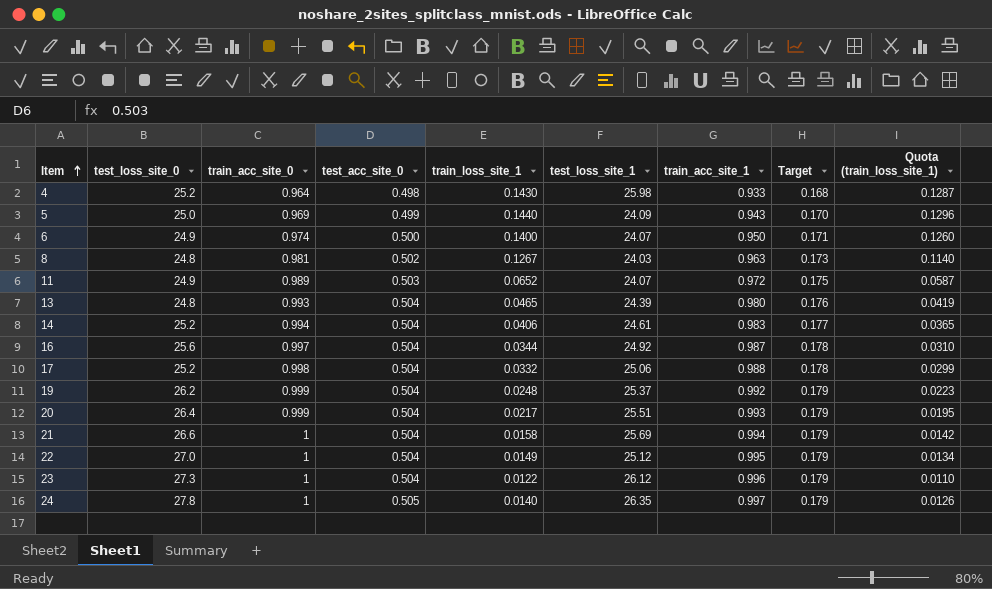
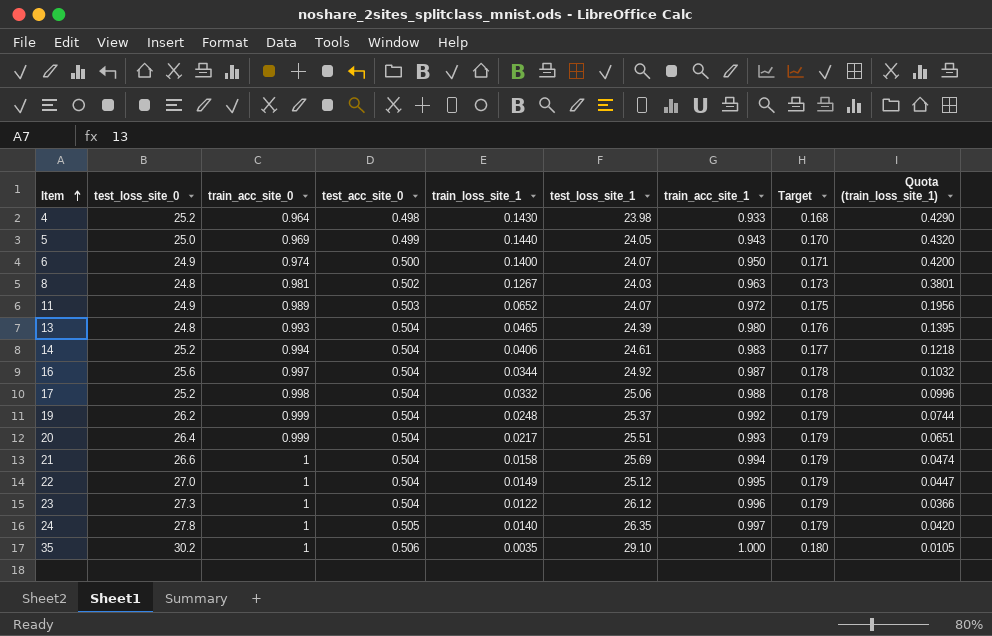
column Quota (train_loss_site_1) | formula: [train_loss_site_1] * 0.9 -> [train_loss_site_1] * 3
4 | test_loss_site_1: 25.98 -> 23.98
5 | test_loss_site_1: 24.09 -> 24.05
row 35: none -> 30.2 | 1 | 0.506 | 0.0035 | 29.10 | 1.000 | 0.180 | 0.0105

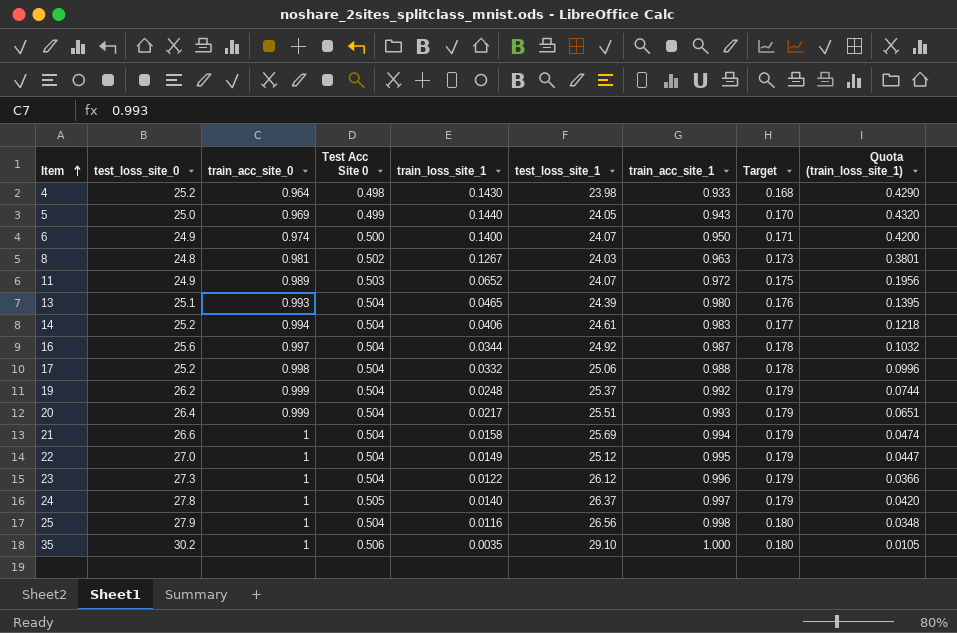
column name: test_acc_site_0 -> Test Acc Site 0
13 | test_loss_site_0: 24.8 -> 25.1
24 | test_loss_site_1: 26.35 -> 26.37
row 25: none -> 27.9 | 1 | 0.504 | 0.0116 | 26.56 | 0.998 | 0.180 | 0.0348

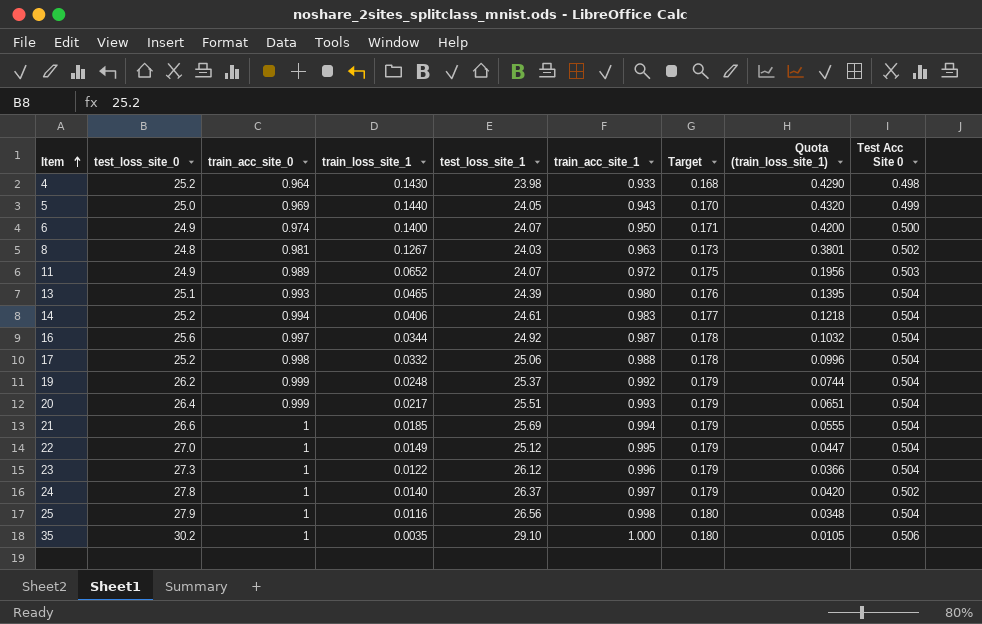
column Test Acc Site 0 | position: 4 -> 9
21 | train_loss_site_1: 0.0158 -> 0.0185
21 | Quota (train_loss_site_1): 0.0474 -> 0.0555
24 | Test Acc Site 0: 0.505 -> 0.502

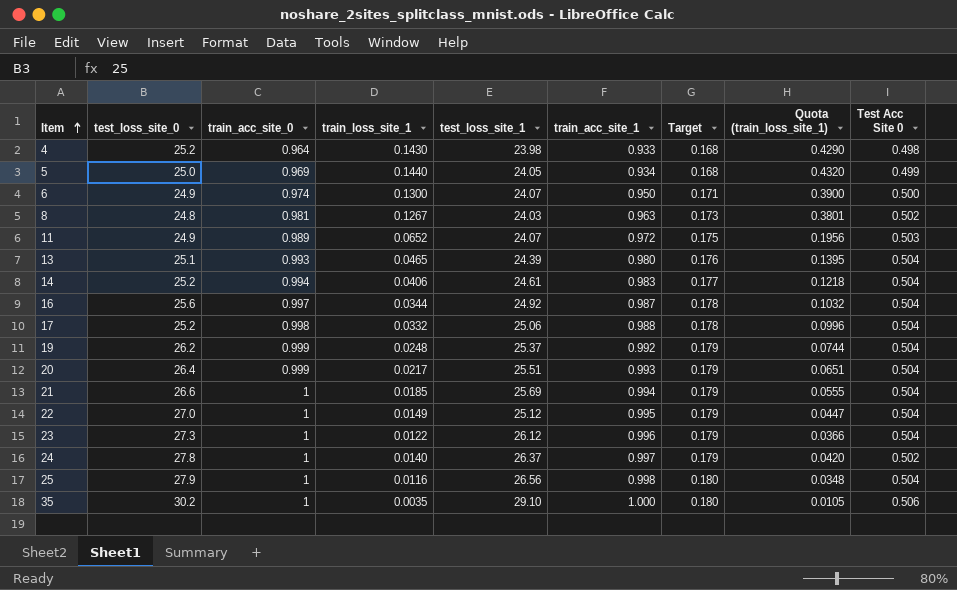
5 | train_acc_site_1: 0.943 -> 0.934
5 | Target: 0.170 -> 0.168
6 | train_loss_site_1: 0.1400 -> 0.1300
6 | Quota (train_loss_site_1): 0.4200 -> 0.3900

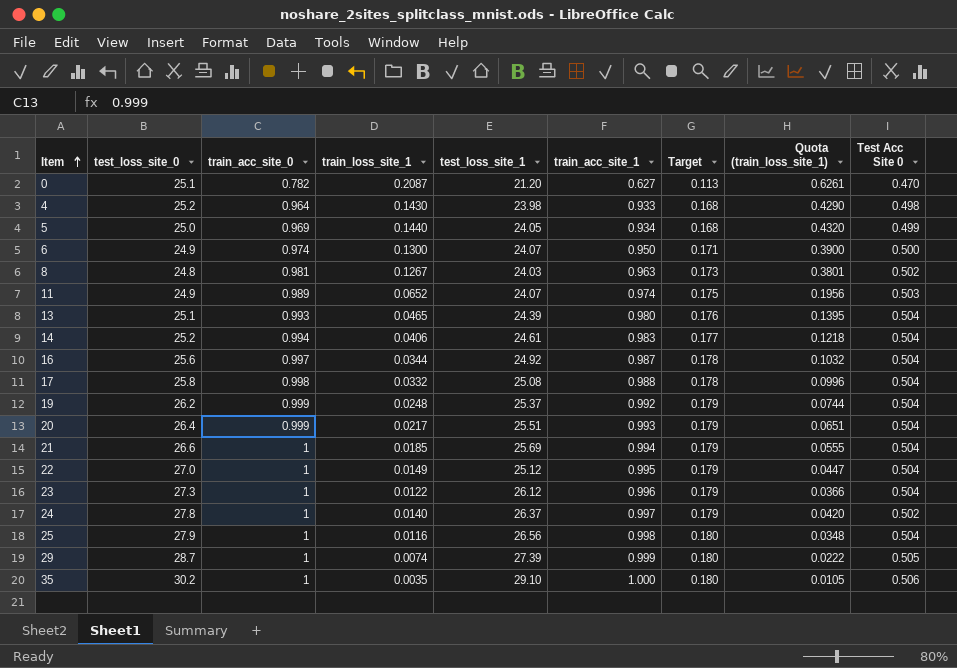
row 0: none -> 25.1 | 0.782 | 0.2087 | 21.20 | 0.627 | 0.113 | 0.6261 | 0.470
11 | train_acc_site_1: 0.972 -> 0.974
17 | test_loss_site_0: 25.2 -> 25.8
17 | test_loss_site_1: 25.06 -> 25.08
row 29: none -> 28.7 | 1 | 0.0074 | 27.39 | 0.999 | 0.180 | 0.0222 | 0.505

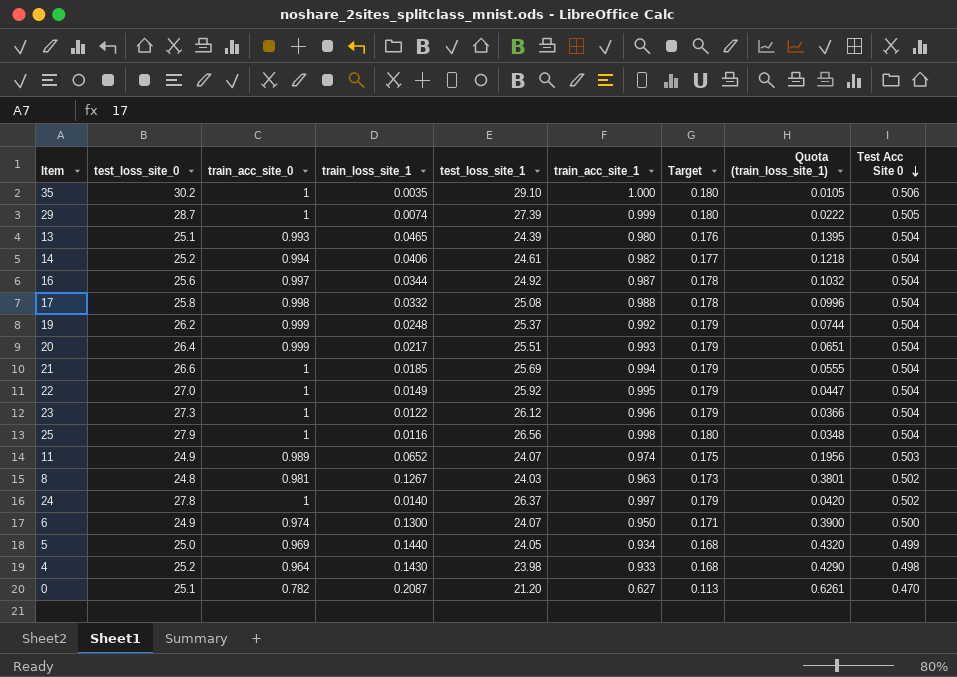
row order: Item ascending -> Test Acc Site 0 descending
14 | train_acc_site_1: 0.983 -> 0.982
22 | test_loss_site_1: 25.12 -> 25.92

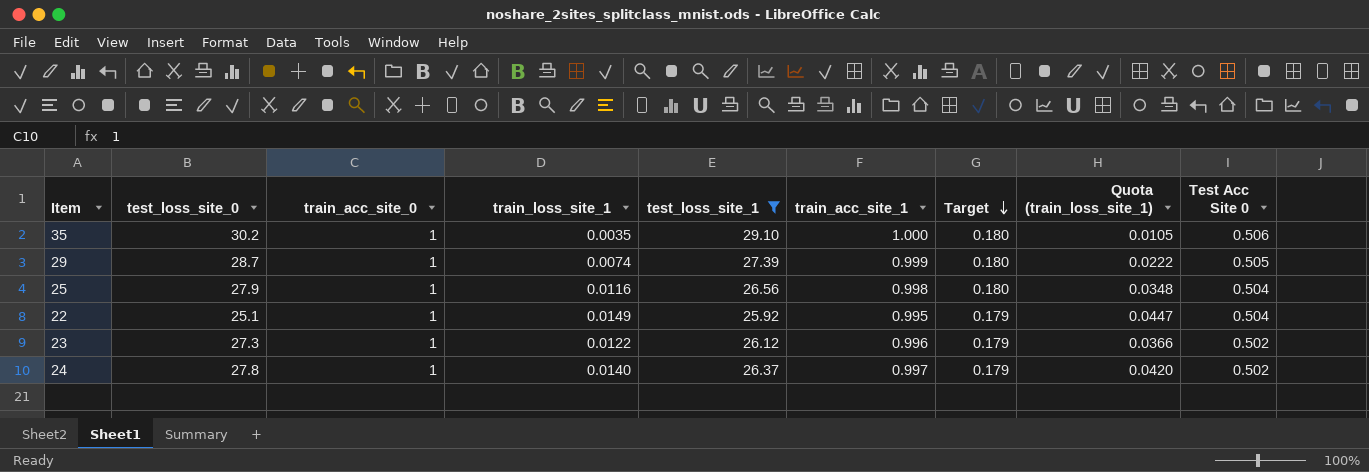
filter: none -> test_loss_site_1 >= 25.92
row order: Test Acc Site 0 descending -> Target descending
22 | test_loss_site_0: 27.0 -> 25.1
23 | Test Acc Site 0: 0.504 -> 0.502

